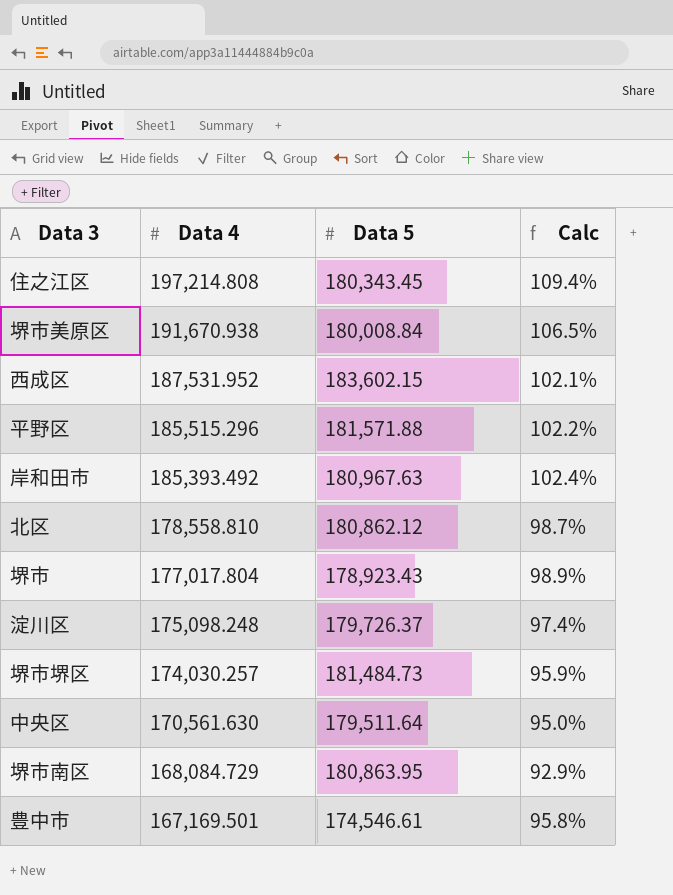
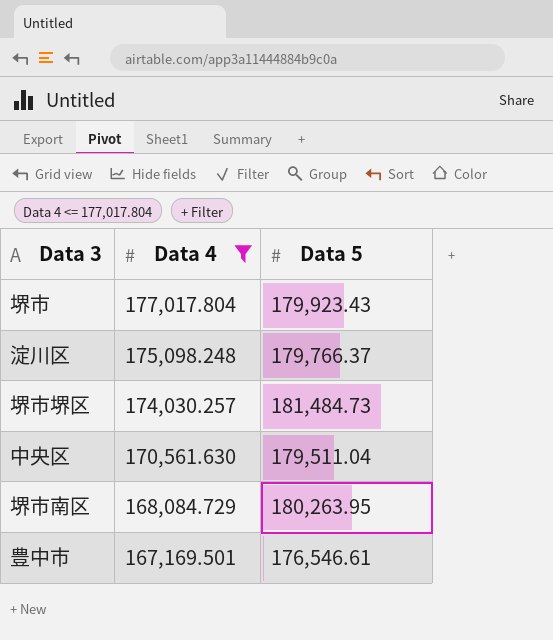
filter: none -> Data 4 <= 177,017.804
column Calc | formula: [Data 4] / [Data 5] -> none
堺市 | Data 5: 178,923.43 -> 179,923.43
淀川区 | Data 5: 179,726.37 -> 179,766.37
中央区 | Data 5: 179,511.64 -> 179,511.04
堺市南区 | Data 5: 180,863.95 -> 180,263.95
豊中市 | Data 5: 174,546.61 -> 176,546.61

